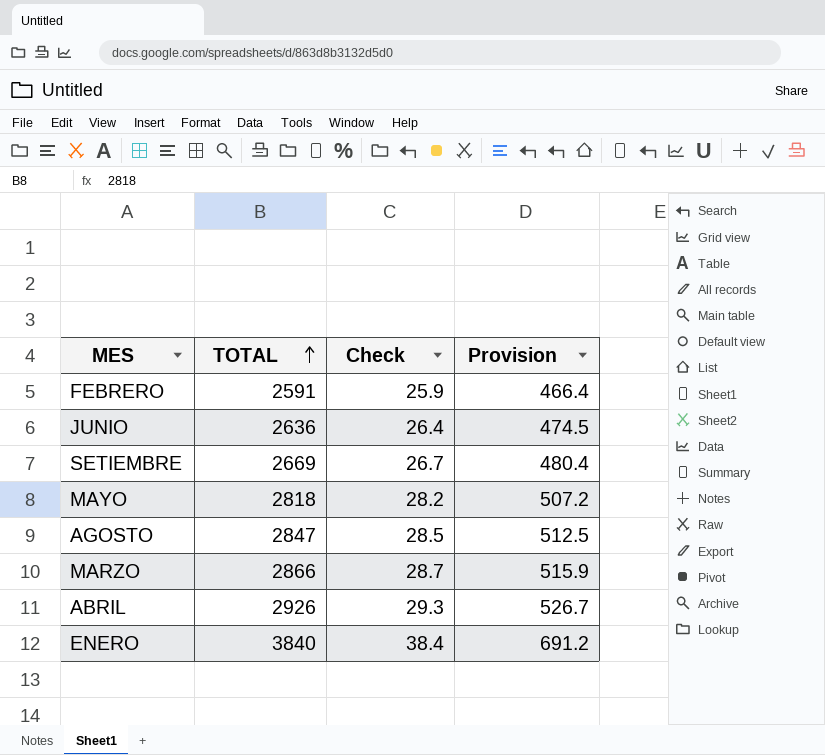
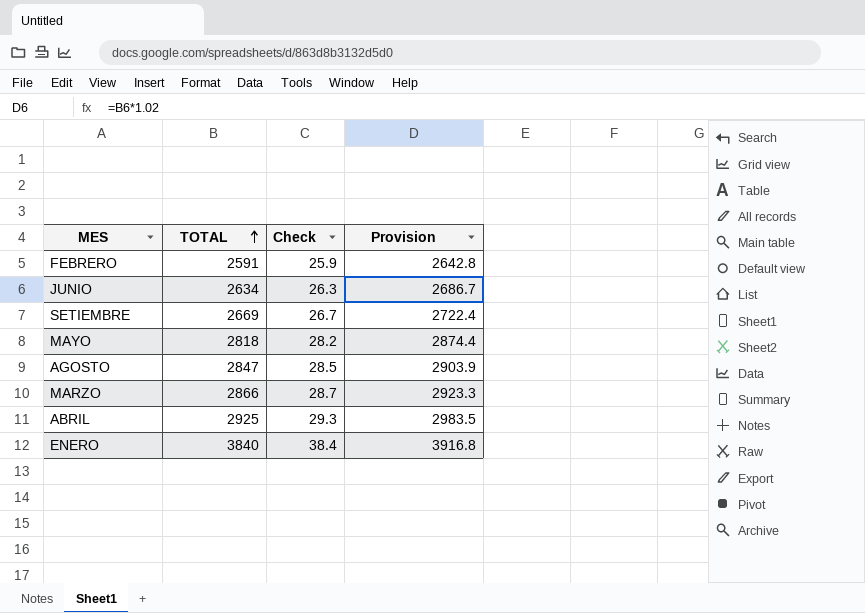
column Provision | formula: [TOTAL] * 0.18 -> [TOTAL] * 1.02
JUNIO | TOTAL: 2636 -> 2634
JUNIO | Check: 26.4 -> 26.3
ABRIL | TOTAL: 2926 -> 2925

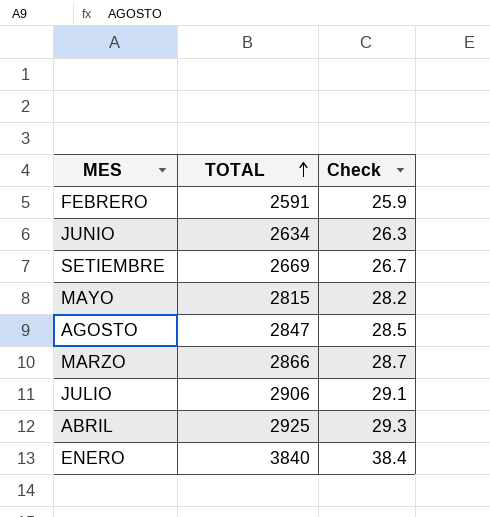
column Provision | formula: [TOTAL] * 1.02 -> none
MAYO | TOTAL: 2818 -> 2815
row JULIO: none -> 2906 | 29.1

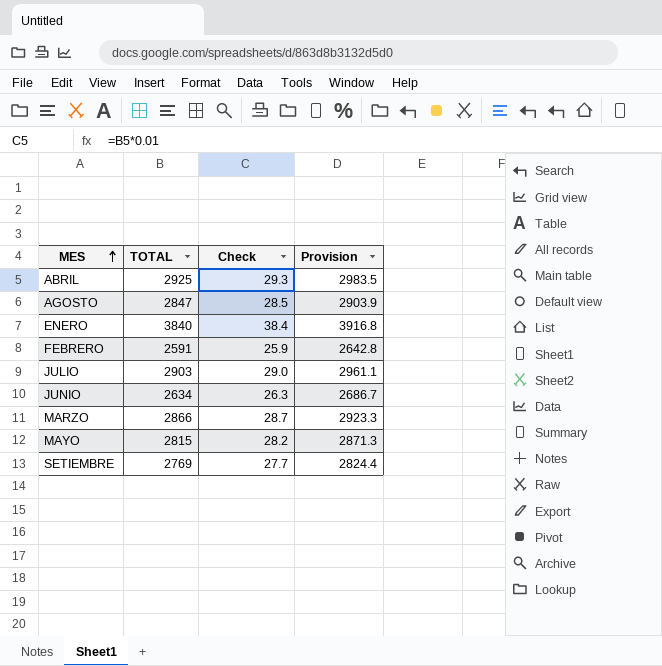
row order: TOTAL ascending -> MES ascending
column Provision | formula: none -> [TOTAL] * 1.02
JULIO | TOTAL: 2906 -> 2903
JULIO | Check: 29.1 -> 29.0
SETIEMBRE | TOTAL: 2669 -> 2769
SETIEMBRE | Check: 26.7 -> 27.7

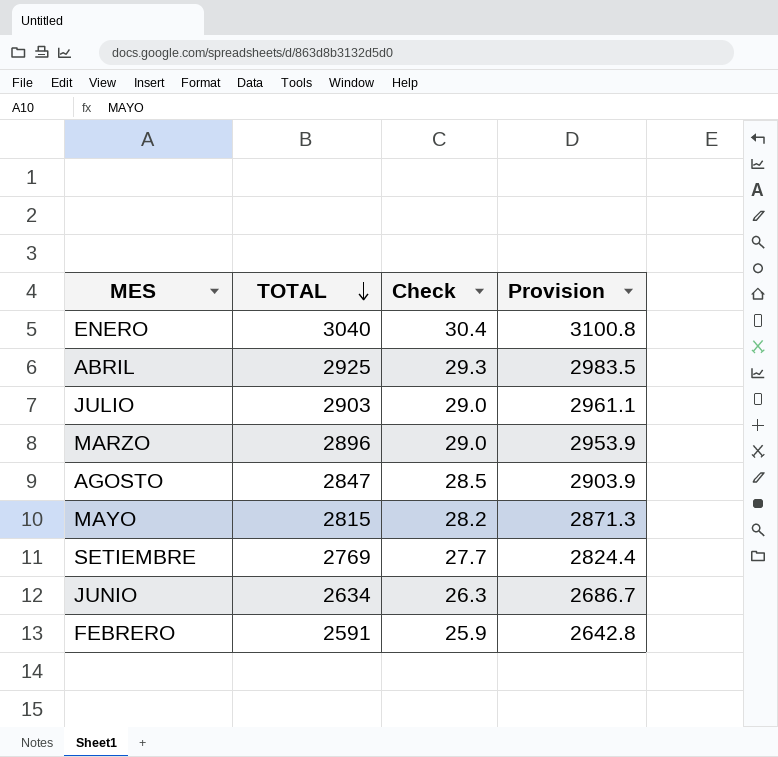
row order: MES ascending -> TOTAL descending
ENERO | TOTAL: 3840 -> 3040
ENERO | Check: 38.4 -> 30.4
ENERO | Provision: 3916.8 -> 3100.8
MARZO | TOTAL: 2866 -> 2896
MARZO | Check: 28.7 -> 29.0
MARZO | Provision: 2923.3 -> 2953.9

